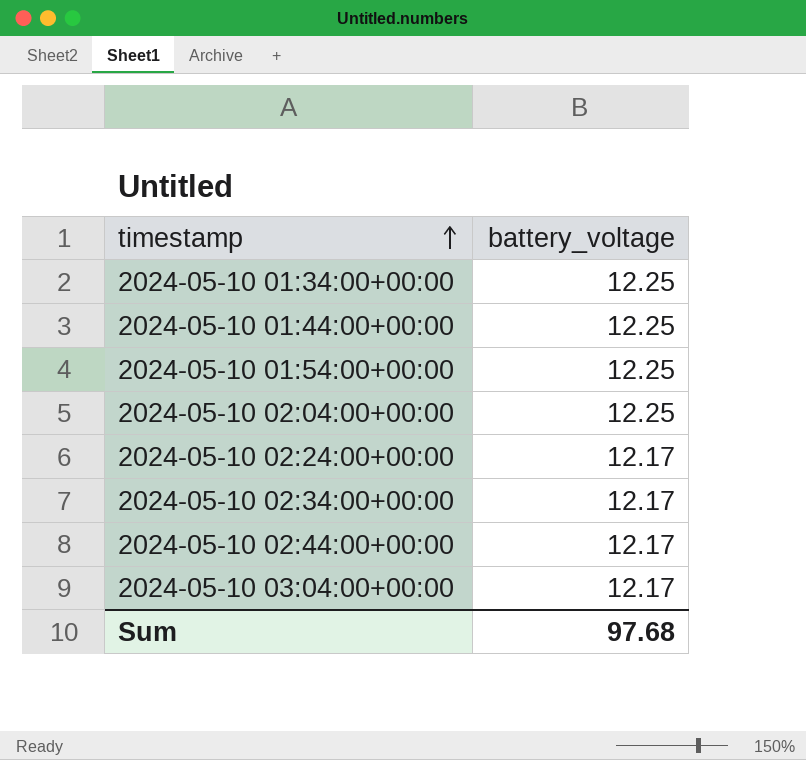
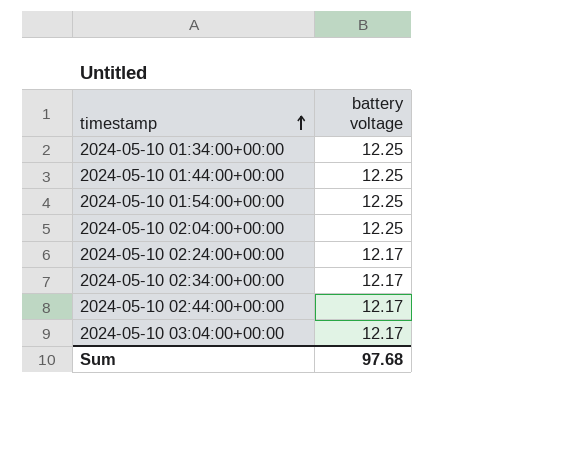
column name: battery_voltage -> battery voltage

